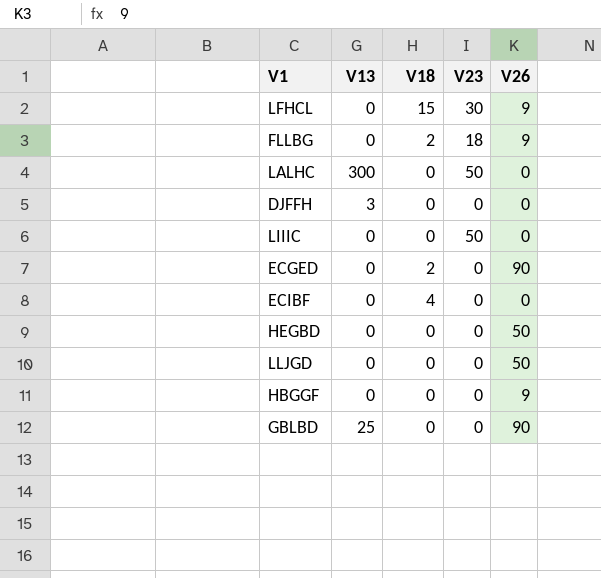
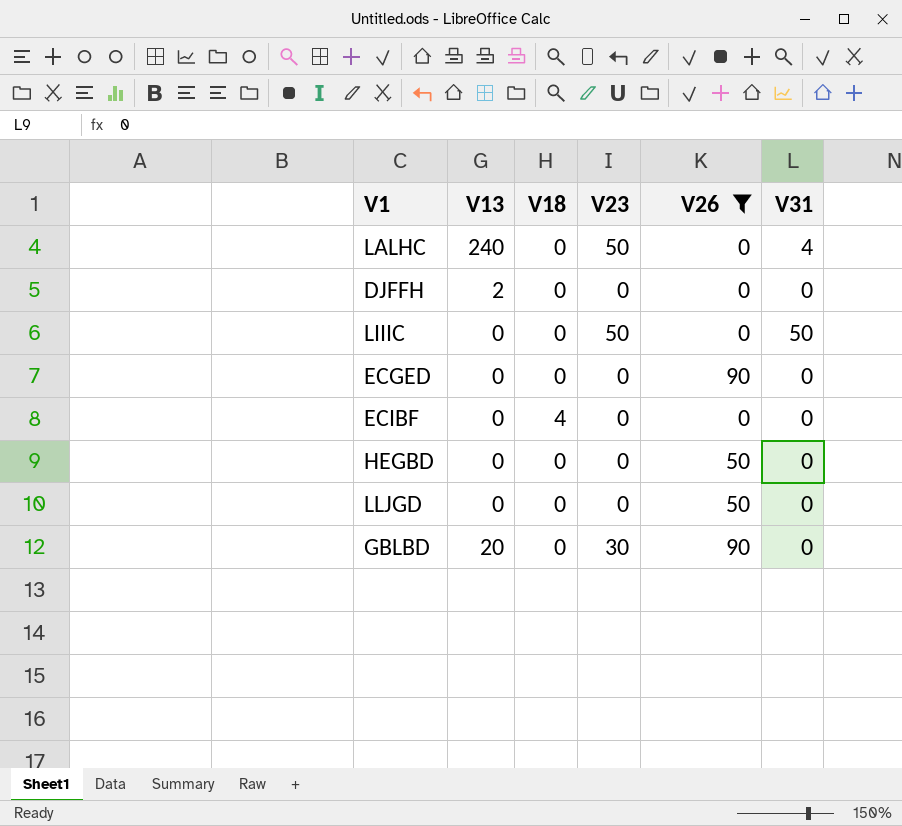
filter: none -> V26 != 9
column V31 | position: none -> 6
LALHC | V13: 300 -> 240
DJFFH | V13: 3 -> 2
ECGED | V18: 2 -> 0
GBLBD | V13: 25 -> 20
GBLBD | V23: 0 -> 30

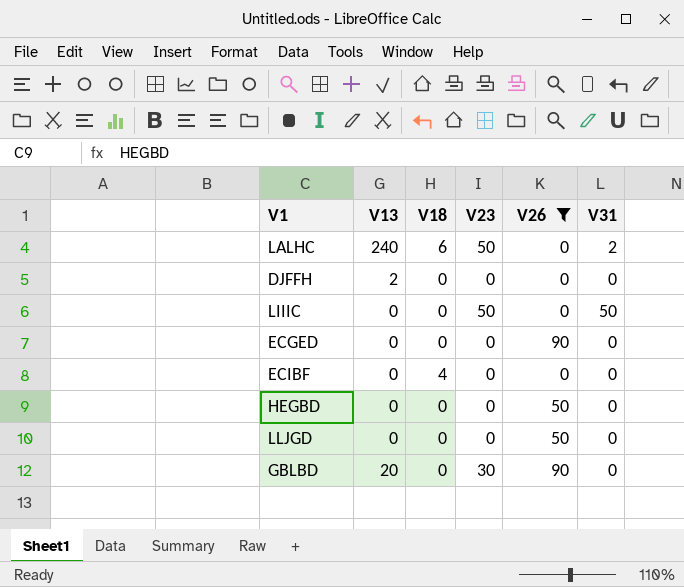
LALHC | V18: 0 -> 6
LALHC | V31: 4 -> 2

